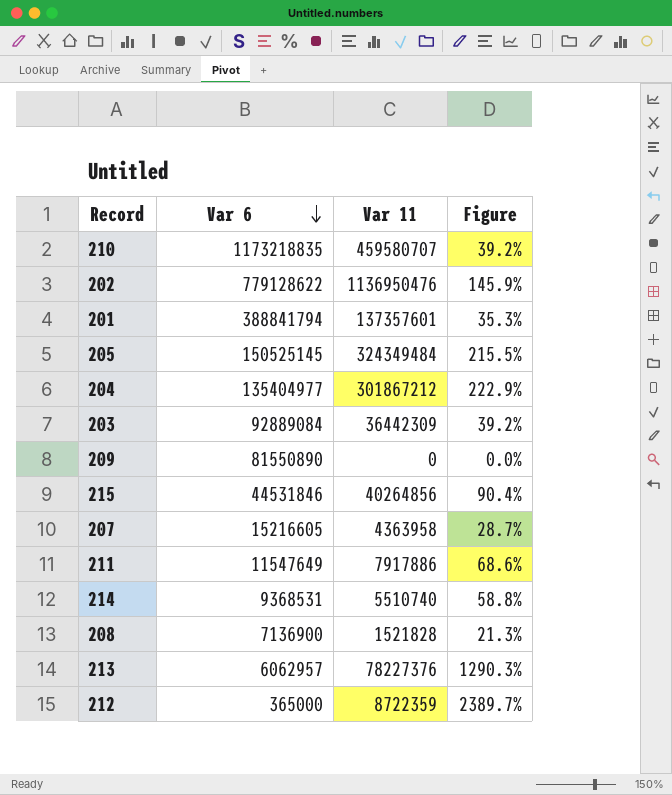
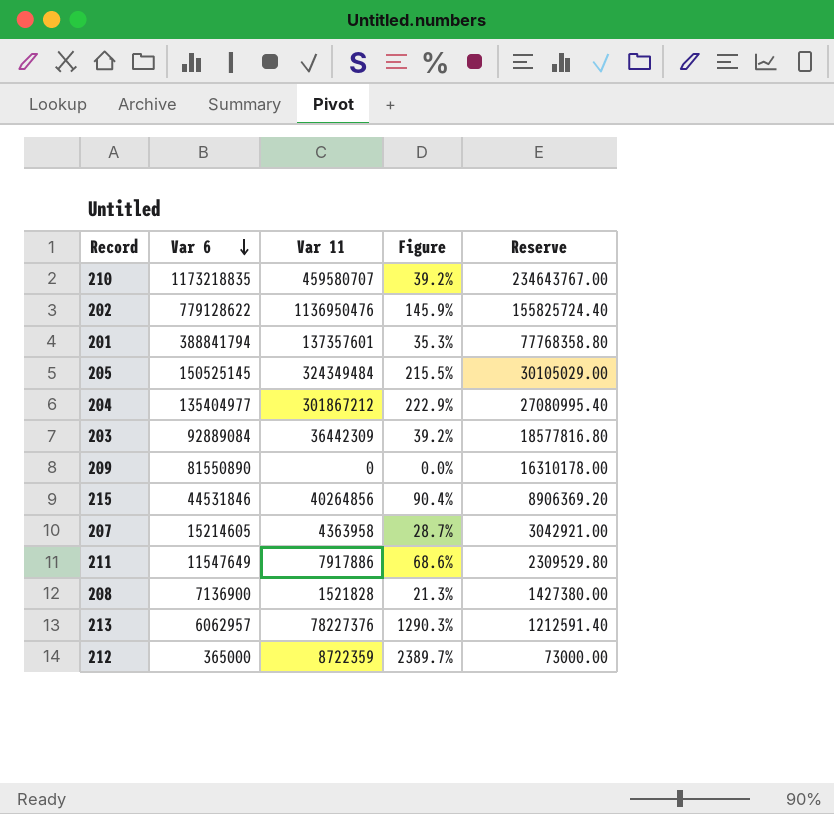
column Reserve | formula: none -> [Var 6] * 0.2
row 214: 9368531 | 5510740 | 58.8% -> none
207 | Var 6: 15216605 -> 15214605

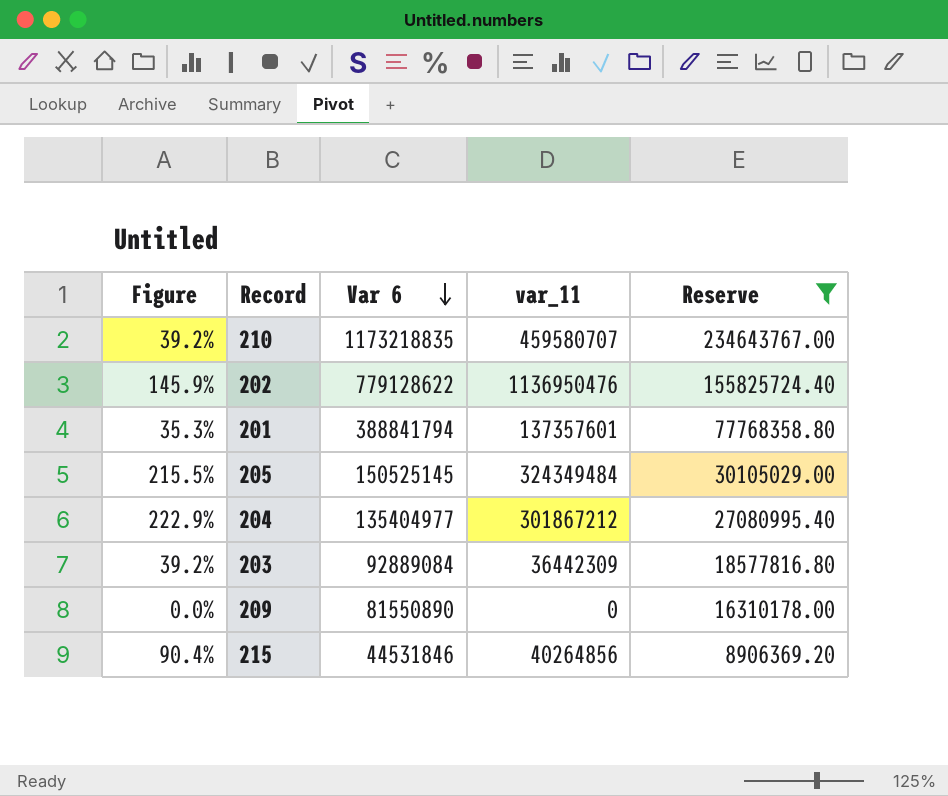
filter: none -> Reserve >= 8906369.20
column Figure | position: 4 -> 1
column name: Var 11 -> var_11

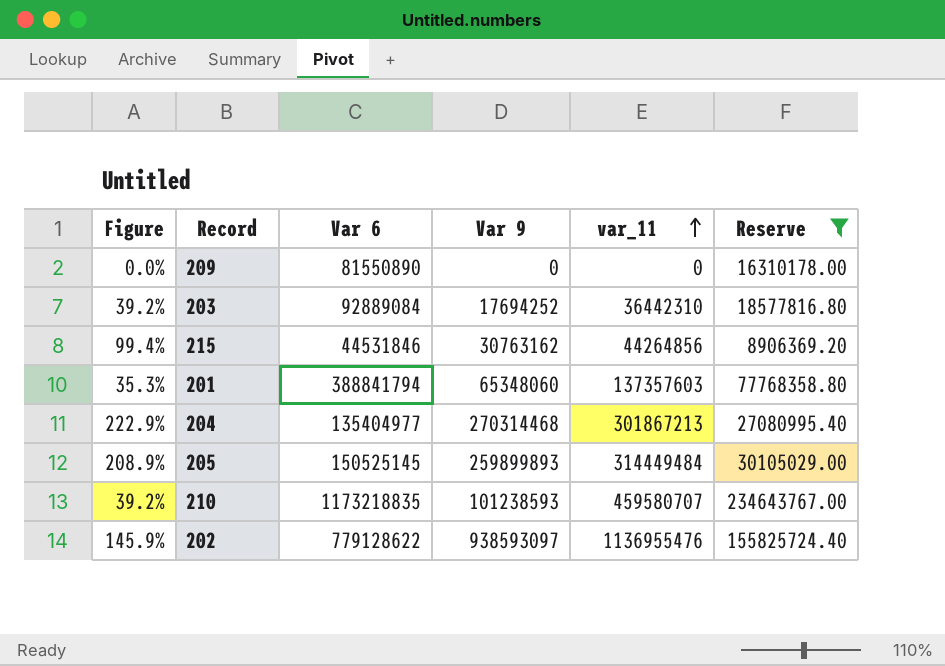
row order: Var 6 descending -> var_11 ascending
column Var 9 | position: none -> 4
203 | var_11: 36442309 -> 36442310
215 | Figure: 90.4% -> 99.4%
215 | var_11: 40264856 -> 44264856
201 | var_11: 137357601 -> 137357603
204 | var_11: 301867212 -> 301867213
205 | Figure: 215.5% -> 208.9%
205 | var_11: 324349484 -> 314449484
202 | var_11: 1136950476 -> 1136955476

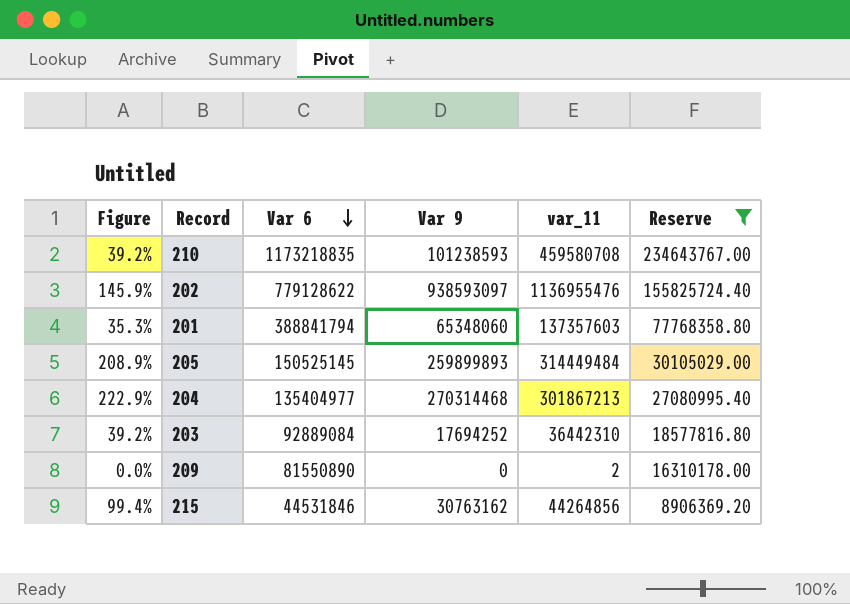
row order: var_11 ascending -> Var 6 descending
210 | var_11: 459580707 -> 459580708
209 | var_11: 0 -> 2

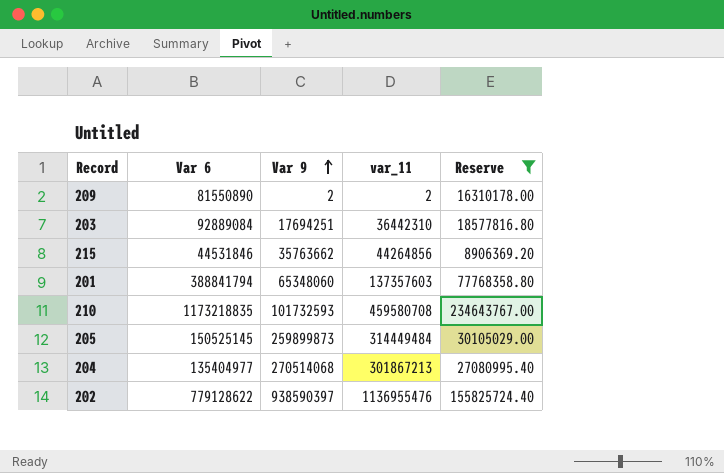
row order: Var 6 descending -> Var 9 ascending
column Figure | formula: [var_11] / [Var 6] -> none
209 | Var 9: 0 -> 2
203 | Var 9: 17694252 -> 17694251
215 | Var 9: 30763162 -> 35763662
210 | Var 9: 101238593 -> 101732593
205 | Var 9: 259899893 -> 259899873
204 | Var 9: 270314468 -> 270514068
202 | Var 9: 938593097 -> 938590397

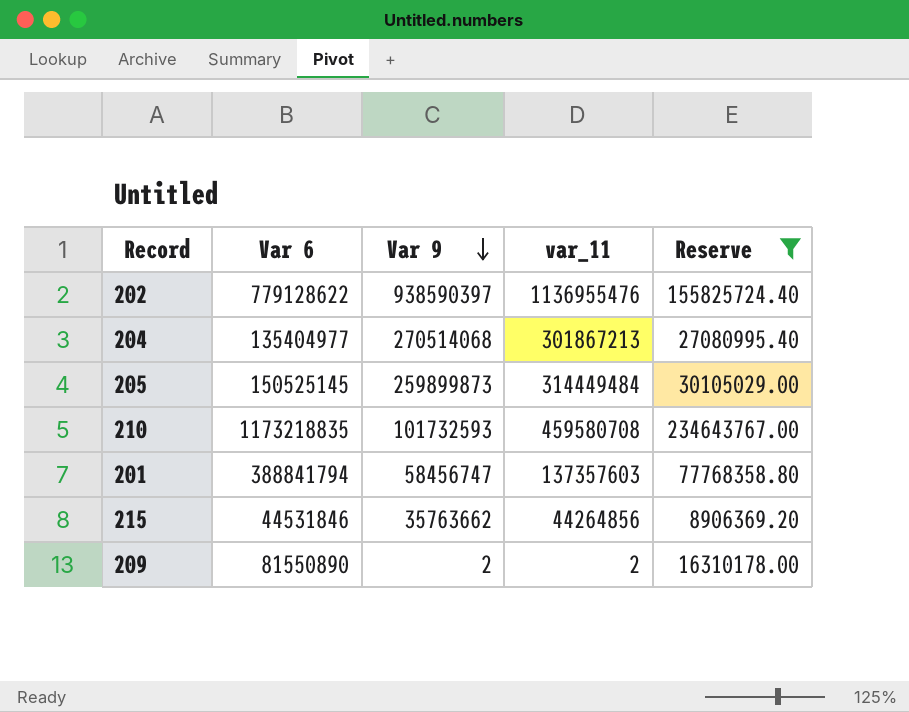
row order: Var 9 ascending -> Var 9 descending
row 203: 92889084 | 17694251 | 36442310 | 18577816.80 -> none
201 | Var 9: 65348060 -> 58456747

